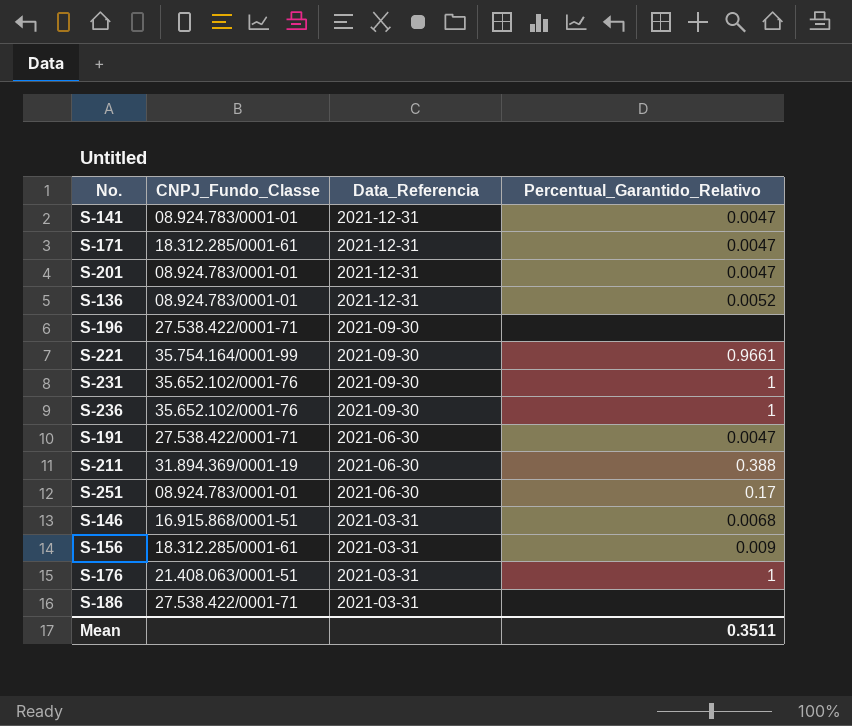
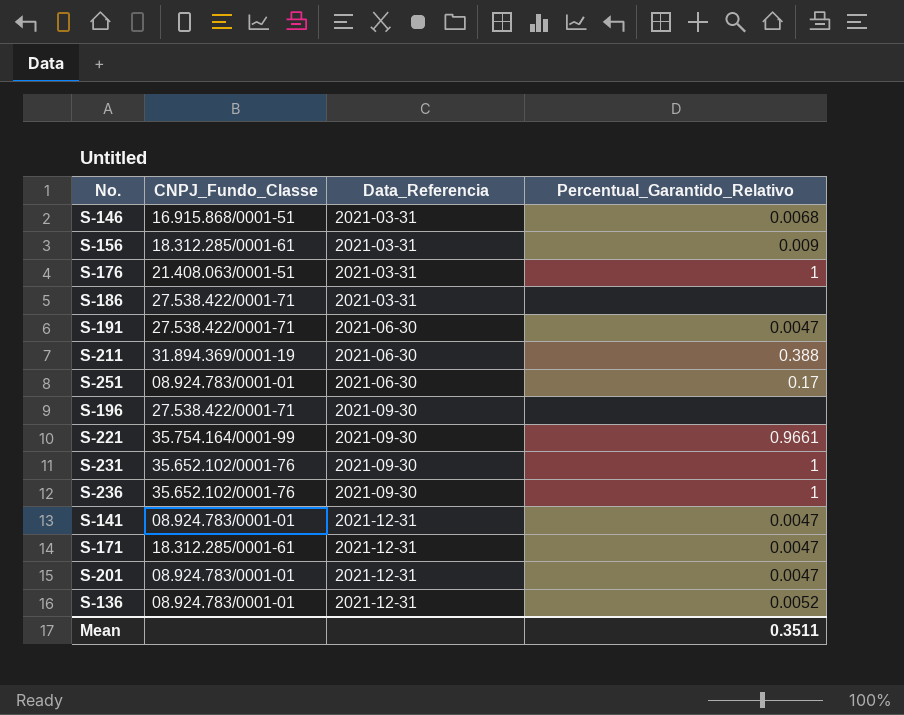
row order: Data_Referencia descending -> Data_Referencia ascending

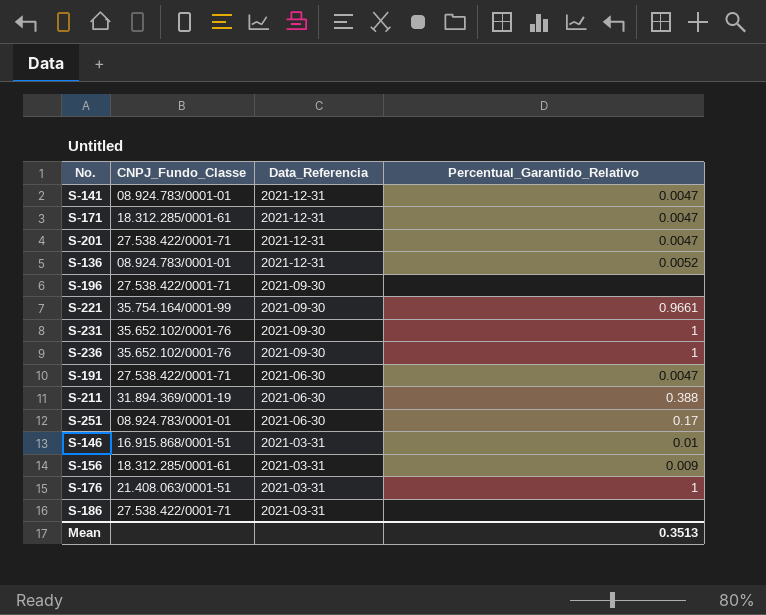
row order: Data_Referencia ascending -> Data_Referencia descending
S-201 | CNPJ_Fundo_Classe: 08.924.783/0001-01 -> 27.538.422/0001-71
S-146 | Percentual_Garantido_Relativo: 0.0068 -> 0.01
Mean | Percentual_Garantido_Relativo: 0.3511 -> 0.3513

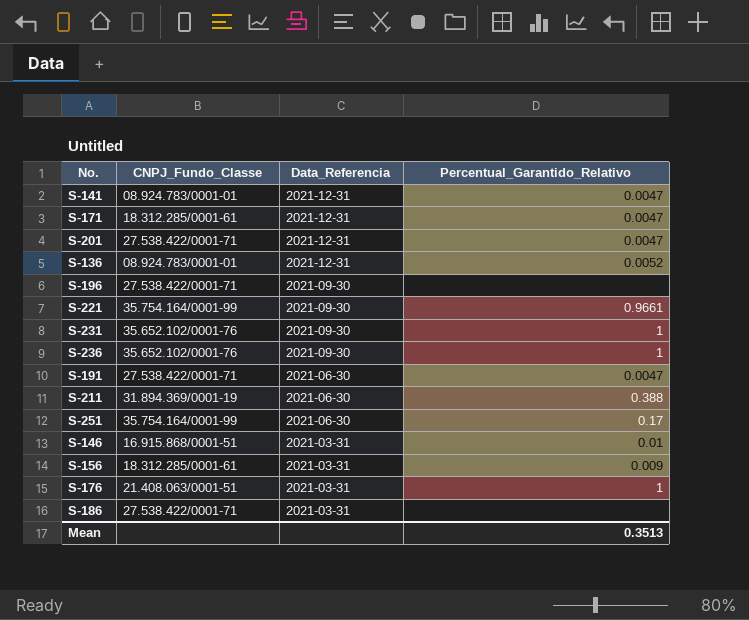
S-251 | CNPJ_Fundo_Classe: 08.924.783/0001-01 -> 35.754.164/0001-99

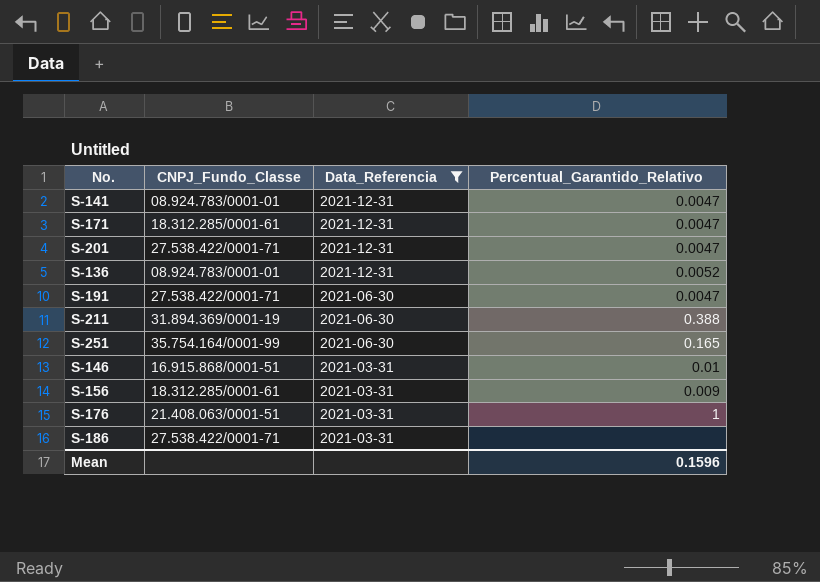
filter: none -> Data_Referencia != 2021-09-30
S-251 | Percentual_Garantido_Relativo: 0.17 -> 0.165
Mean | Percentual_Garantido_Relativo: 0.3513 -> 0.1596

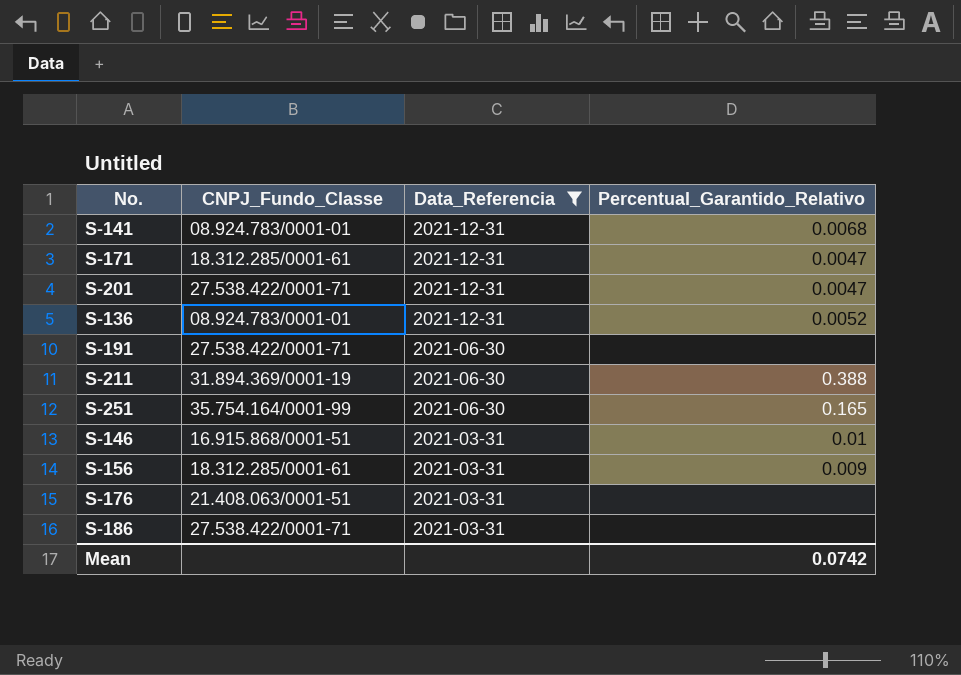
S-141 | Percentual_Garantido_Relativo: 0.0047 -> 0.0068
S-191 | Percentual_Garantido_Relativo: 0.0047 -> none
S-176 | Percentual_Garantido_Relativo: 1 -> none
Mean | Percentual_Garantido_Relativo: 0.1596 -> 0.0742

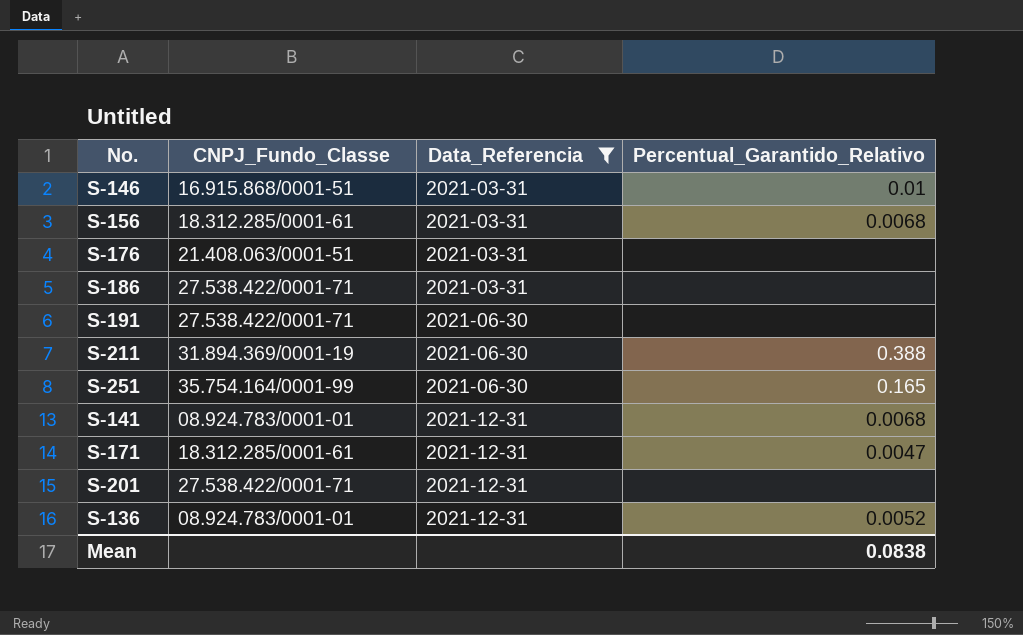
row order: Data_Referencia descending -> Data_Referencia ascending
S-156 | Percentual_Garantido_Relativo: 0.009 -> 0.0068
S-201 | Percentual_Garantido_Relativo: 0.0047 -> none
Mean | Percentual_Garantido_Relativo: 0.0742 -> 0.0838

